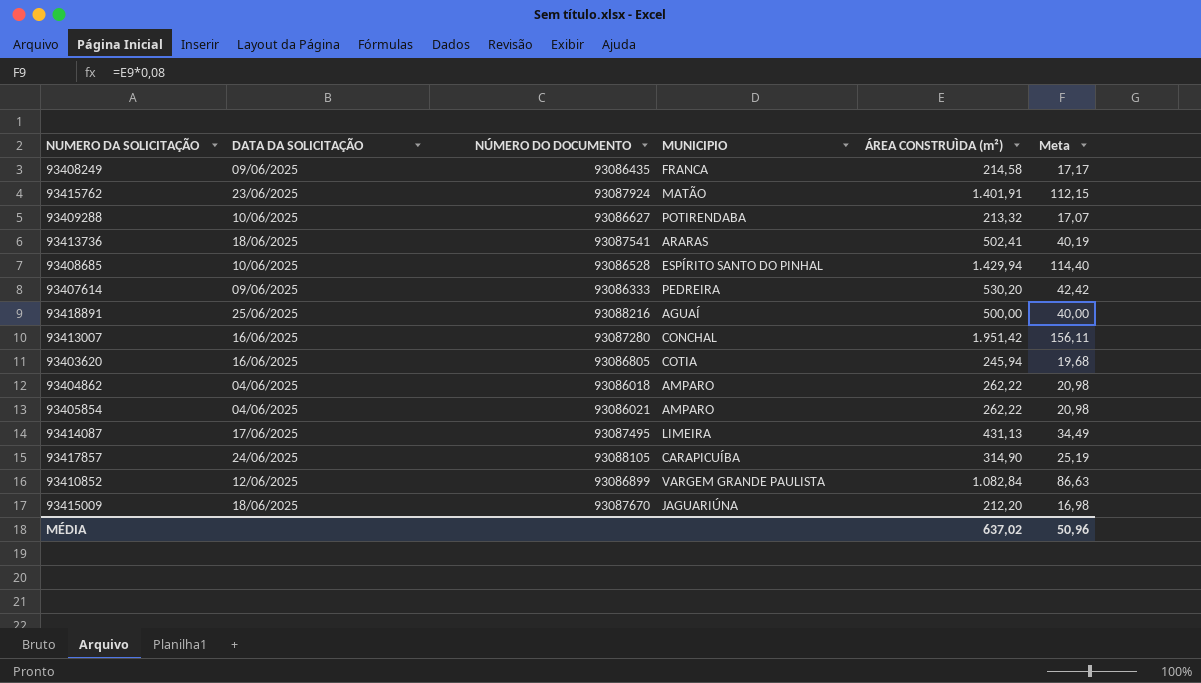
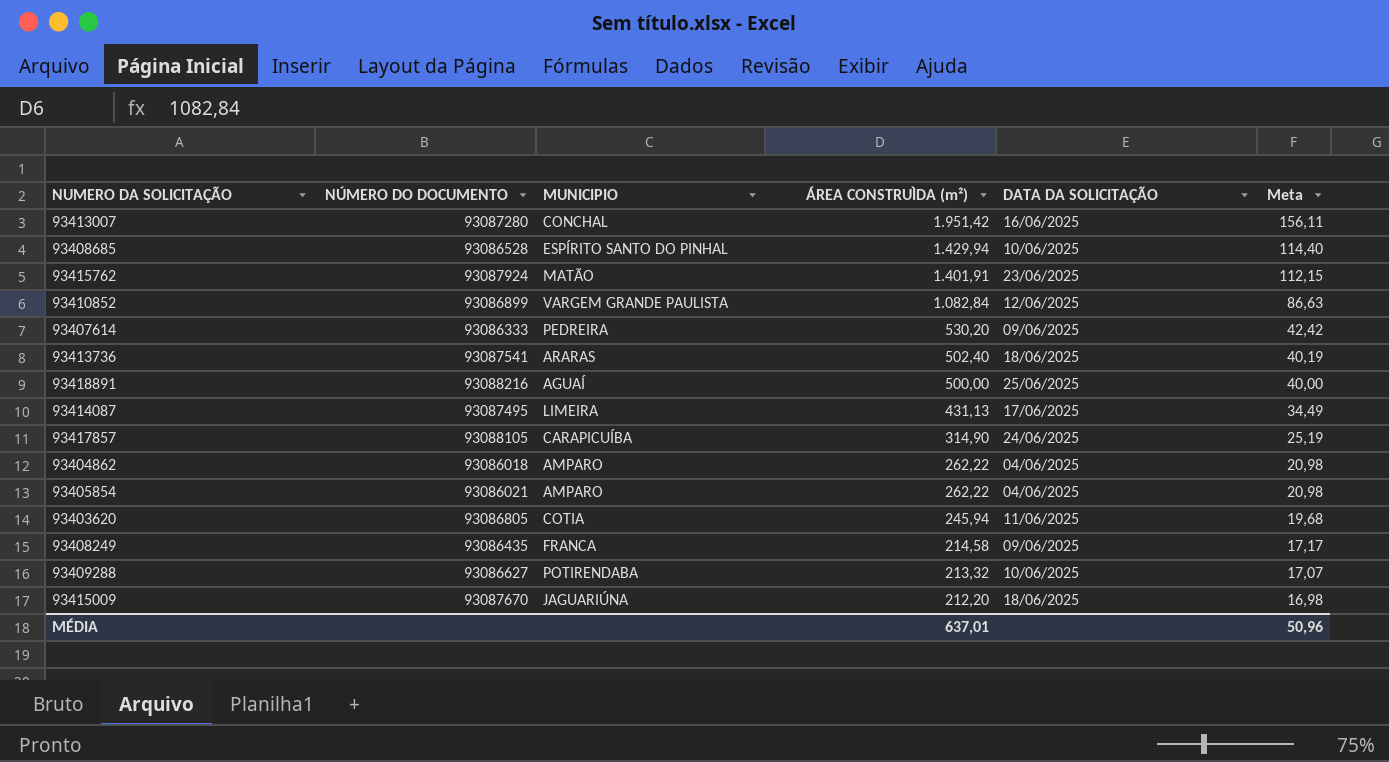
row order: none -> ÁREA CONSTRUÌDA (m²) descending
column DATA DA SOLICITAÇÃO | position: 2 -> 5
93413736 | ÁREA CONSTRUÌDA (m²): 502,41 -> 502,40
93403620 | DATA DA SOLICITAÇÃO: 16/06/2025 -> 11/06/2025
MÉDIA | ÁREA CONSTRUÌDA (m²): 637,02 -> 637,01

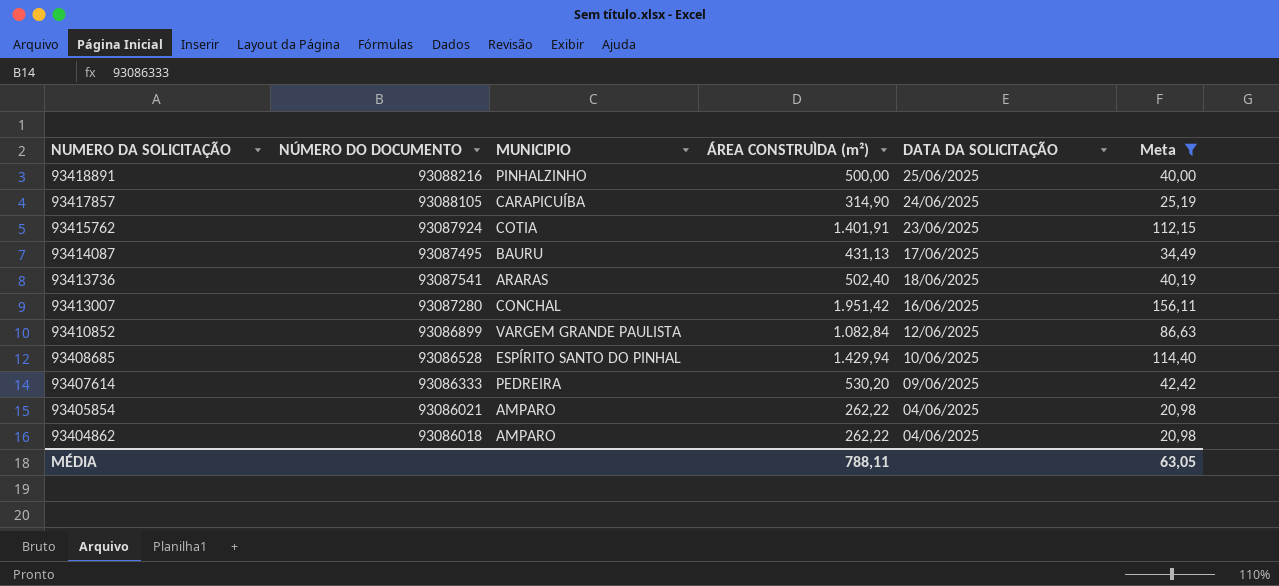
filter: none -> Meta >= 20,98
row order: ÁREA CONSTRUÌDA (m²) descending -> NUMERO DA SOLICITAÇÃO descending
93418891 | MUNICIPIO: AGUAÍ -> PINHALZINHO
93415762 | MUNICIPIO: MATÃO -> COTIA
93414087 | MUNICIPIO: LIMEIRA -> BAURU
MÉDIA | ÁREA CONSTRUÌDA (m²): 637,01 -> 788,11
MÉDIA | Meta: 50,96 -> 63,05

